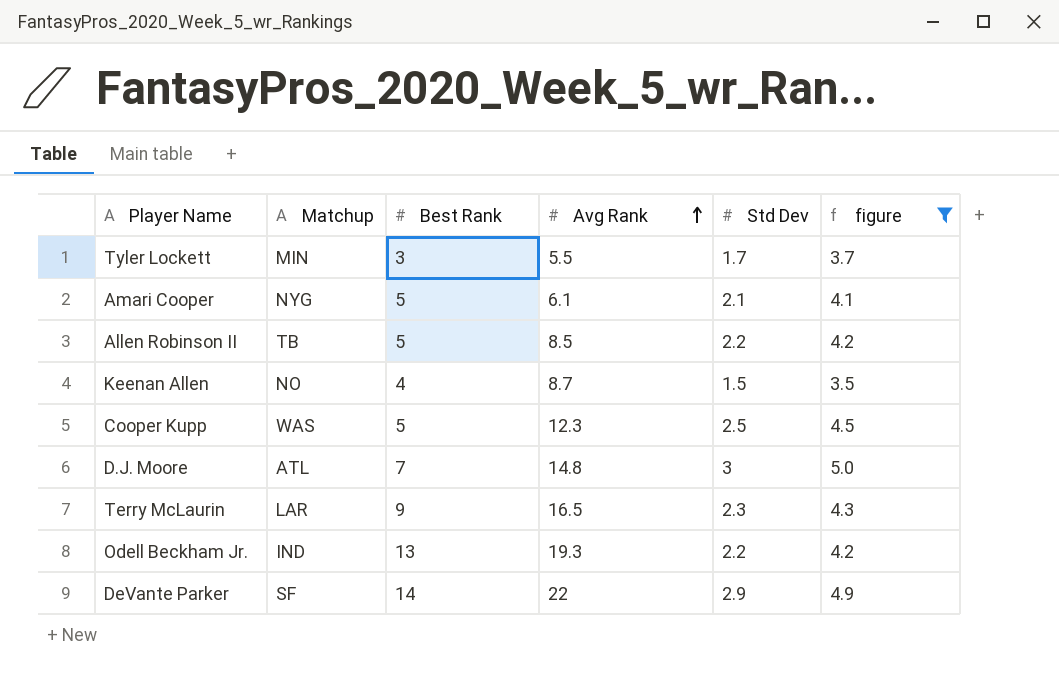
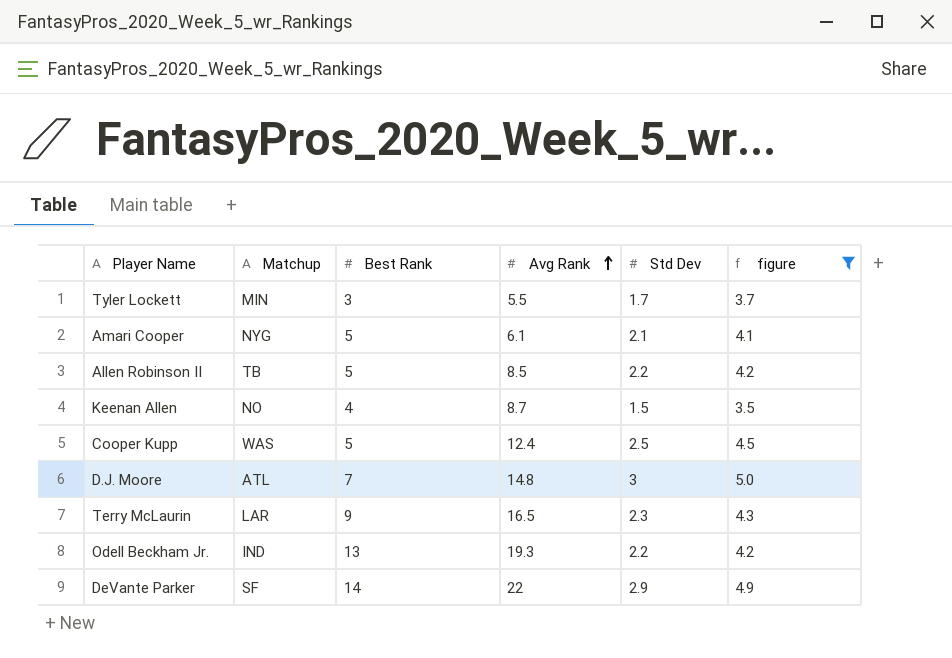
Cooper Kupp | Avg Rank: 12.3 -> 12.4

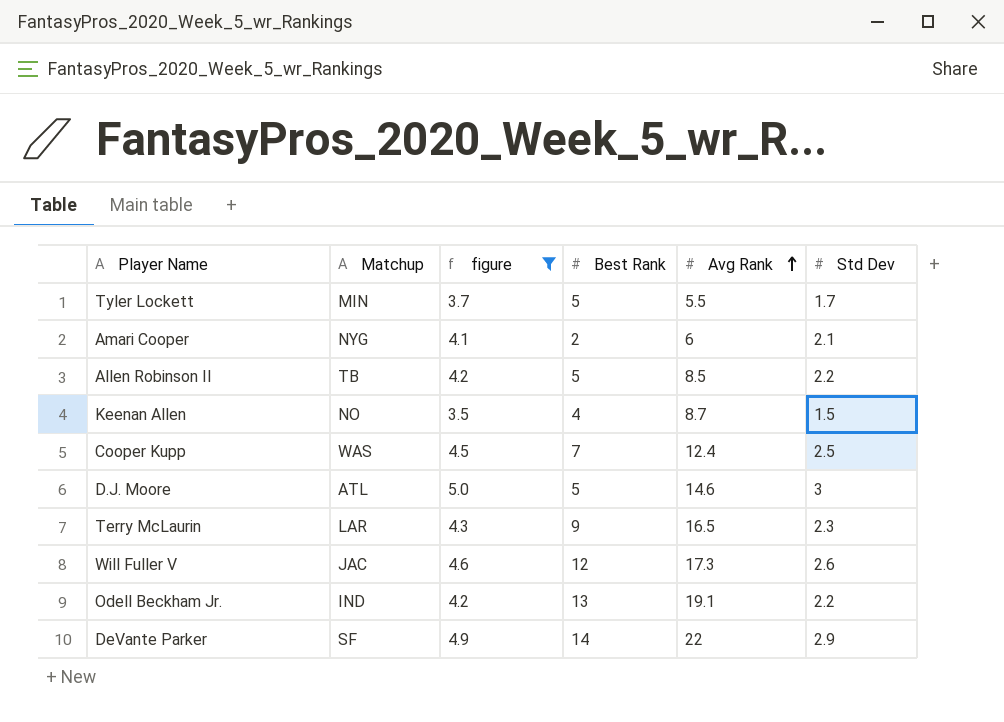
column figure | position: 6 -> 3
Tyler Lockett | Best Rank: 3 -> 5
Amari Cooper | Best Rank: 5 -> 2
Amari Cooper | Avg Rank: 6.1 -> 6
Cooper Kupp | Best Rank: 5 -> 7
D.J. Moore | Best Rank: 7 -> 5
D.J. Moore | Avg Rank: 14.8 -> 14.6
row Will Fuller V: none -> JAC | 4.6 | 12 | 17.3 | 2.6
Odell Beckham Jr. | Avg Rank: 19.3 -> 19.1

